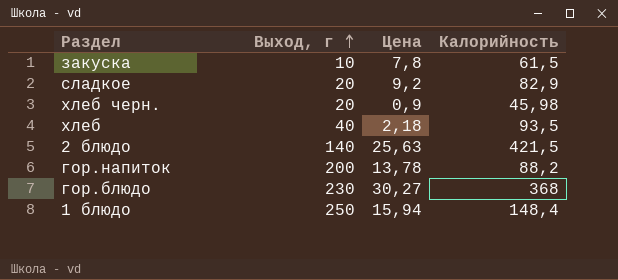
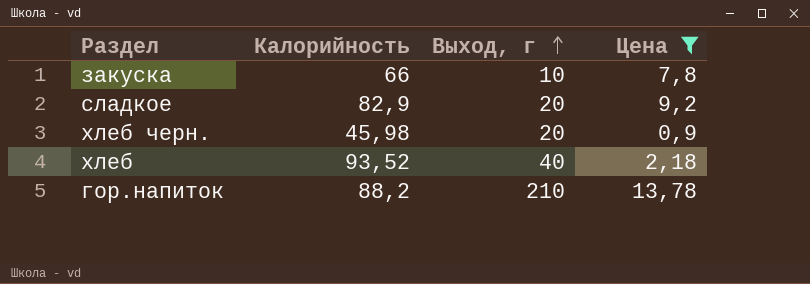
filter: none -> Цена <= 13,78
column Калорийность | position: 4 -> 2
закуска | Калорийность: 61,5 -> 66
хлеб | Калорийность: 93,5 -> 93,52
гор.напиток | Выход, г: 200 -> 210

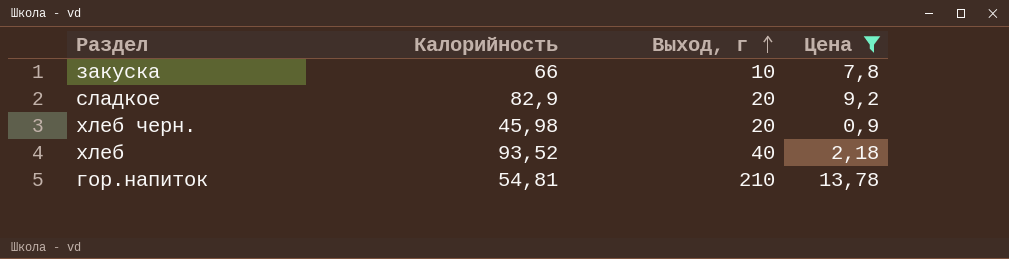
гор.напиток | Калорийность: 88,2 -> 54,81

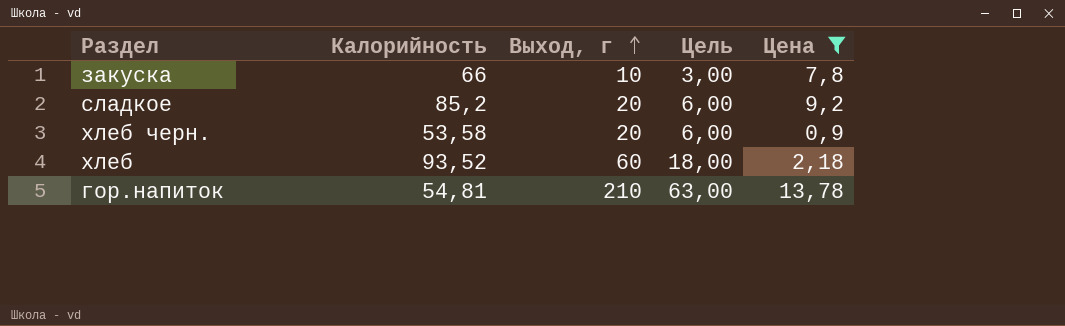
column Цель | formula: none -> [Выход, г] * 0,3
сладкое | Калорийность: 82,9 -> 85,2
хлеб черн. | Калорийность: 45,98 -> 53,58
хлеб | Выход, г: 40 -> 60

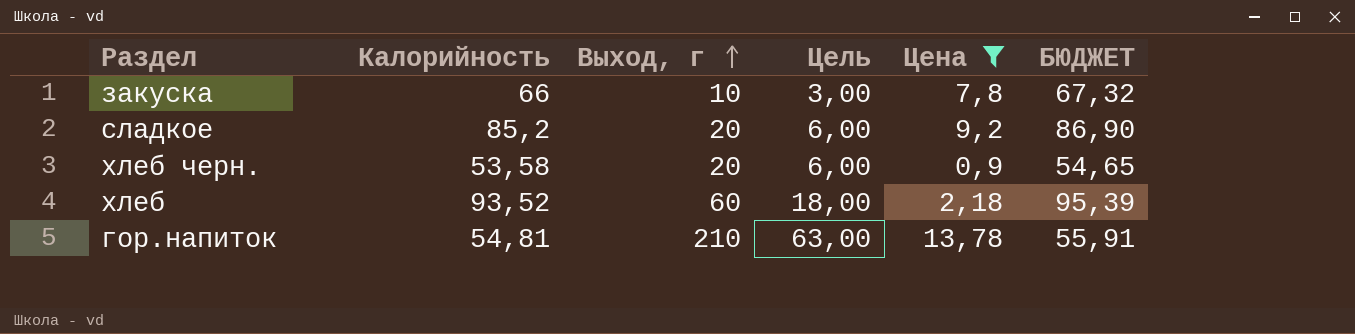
column БЮДЖЕТ | formula: none -> [Калорийность] * 1,02

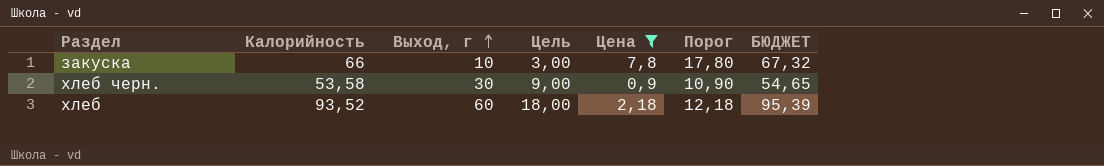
column Порог | formula: none -> [Цена] + 10
row сладкое: 85,2 | 20 | 6,00 | 9,2 | 86,90 -> none
row гор.напиток: 54,81 | 210 | 63,00 | 13,78 | 55,91 -> none
хлеб черн. | Выход, г: 20 -> 30
хлеб черн. | Цель: 6,00 -> 9,00

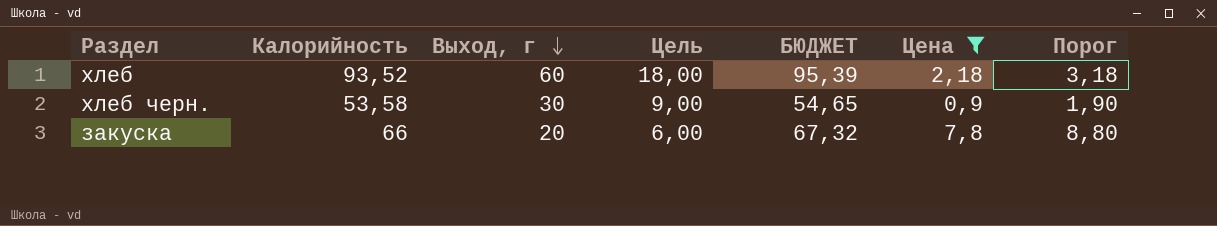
row order: Выход, г ascending -> Выход, г descending
column БЮДЖЕТ | position: 7 -> 5
column Порог | formula: [Цена] + 10 -> [Цена] + 1
закуска | Выход, г: 10 -> 20
закуска | Цель: 3,00 -> 6,00

